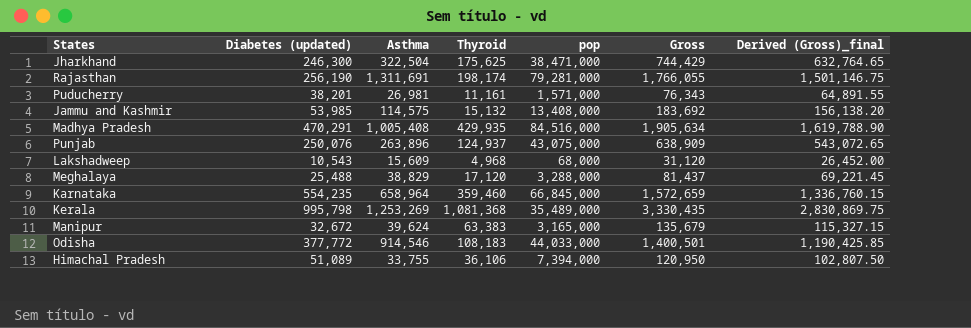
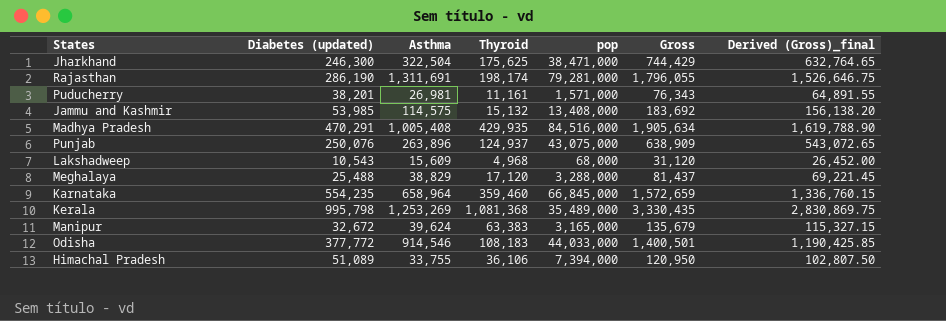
Rajasthan | Diabetes (updated): 256,190 -> 286,190
Rajasthan | Gross: 1,766,055 -> 1,796,055
Rajasthan | Derived (Gross)_final: 1,501,146.75 -> 1,526,646.75

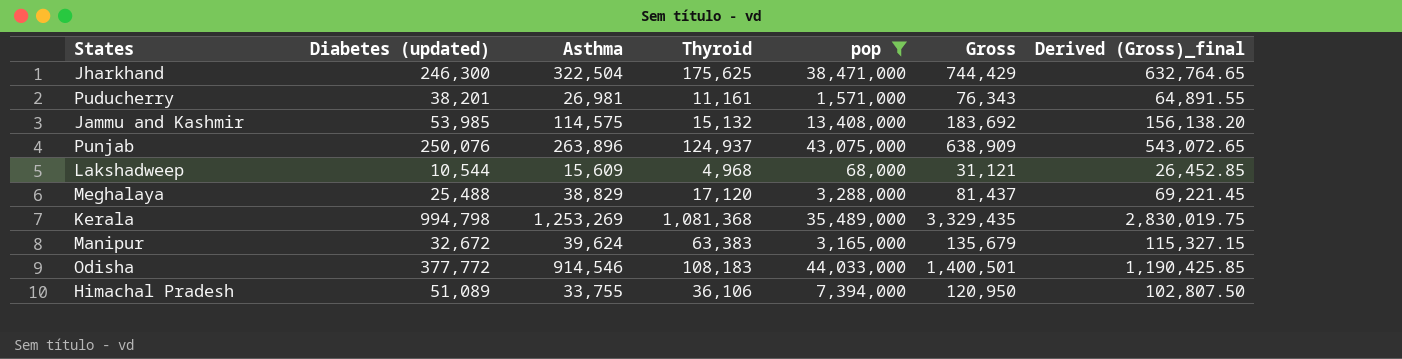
filter: none -> pop <= 44,033,000
Lakshadweep | Diabetes (updated): 10,543 -> 10,544
Lakshadweep | Gross: 31,120 -> 31,121
Lakshadweep | Derived (Gross)_final: 26,452.00 -> 26,452.85
Kerala | Diabetes (updated): 995,798 -> 994,798
Kerala | Gross: 3,330,435 -> 3,329,435
Kerala | Derived (Gross)_final: 2,830,869.75 -> 2,830,019.75

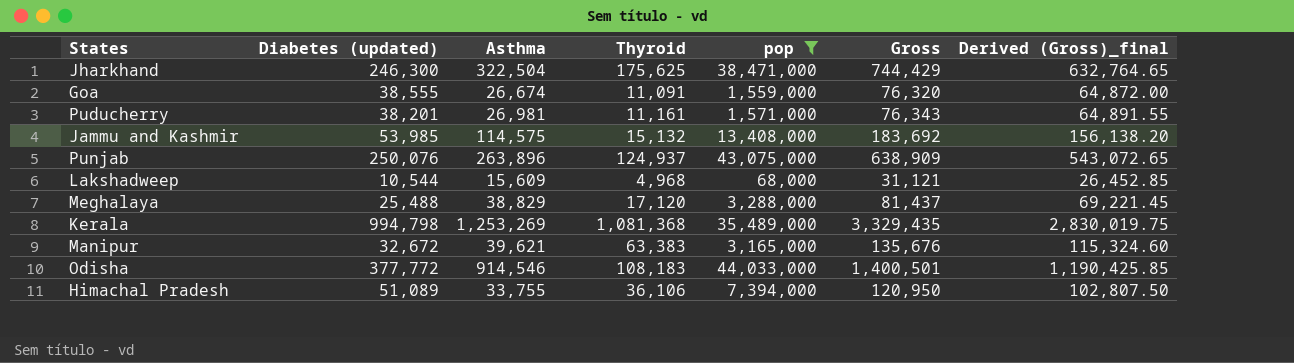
row Goa: none -> 38,555 | 26,674 | 11,091 | 1,559,000 | 76,320 | 64,872.00
Manipur | Asthma: 39,624 -> 39,621
Manipur | Gross: 135,679 -> 135,676
Manipur | Derived (Gross)_final: 115,327.15 -> 115,324.60

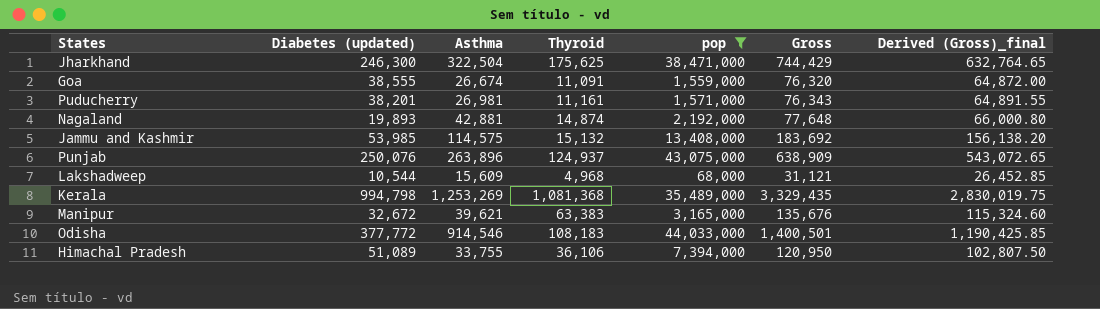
row Meghalaya: 25,488 | 38,829 | 17,120 | 3,288,000 | 81,437 | 69,221.45 -> none
row Nagaland: none -> 19,893 | 42,881 | 14,874 | 2,192,000 | 77,648 | 66,000.80

